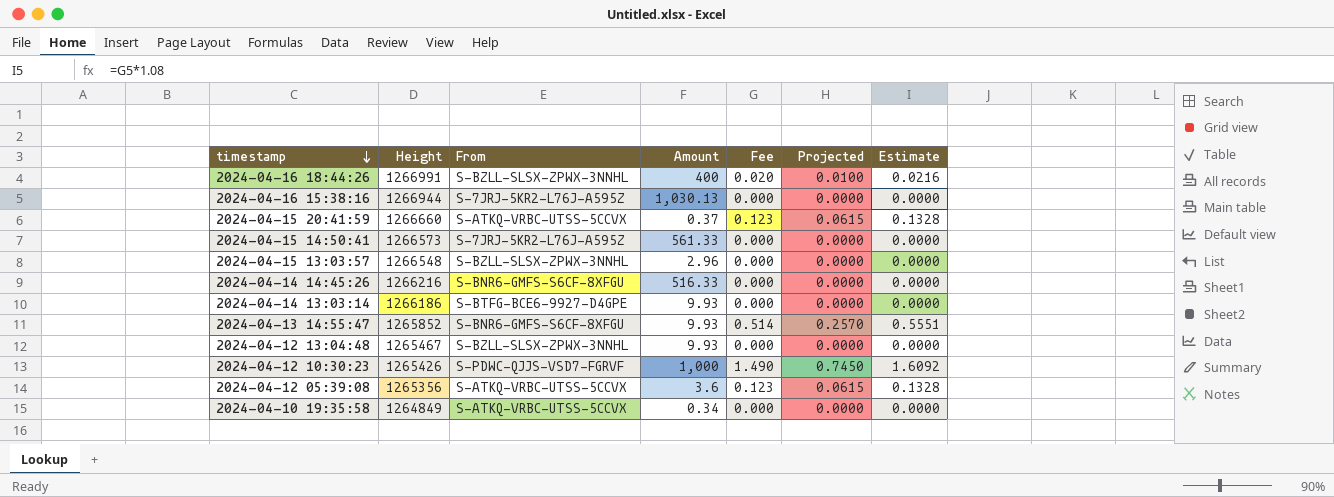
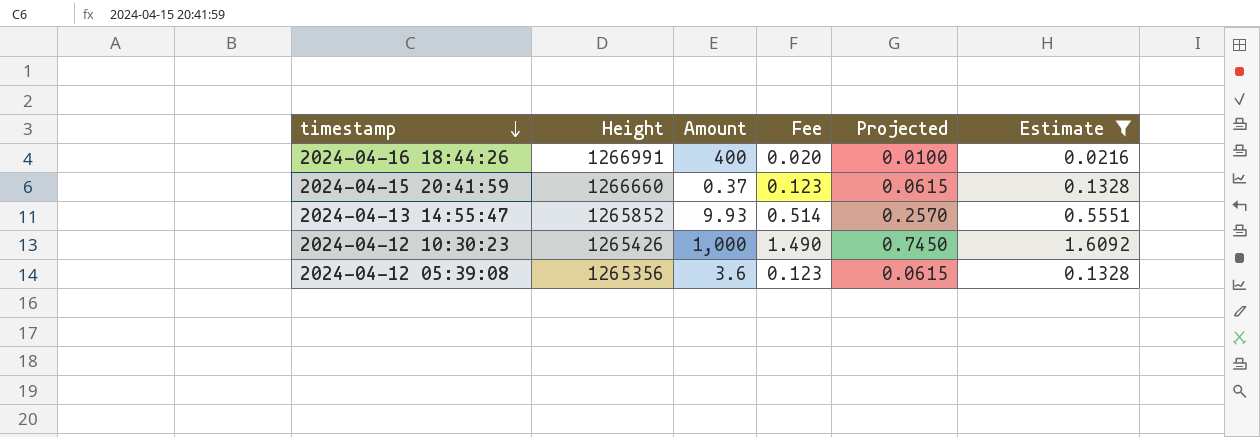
filter: none -> Estimate != 0.0000
column From | position: 3 -> none

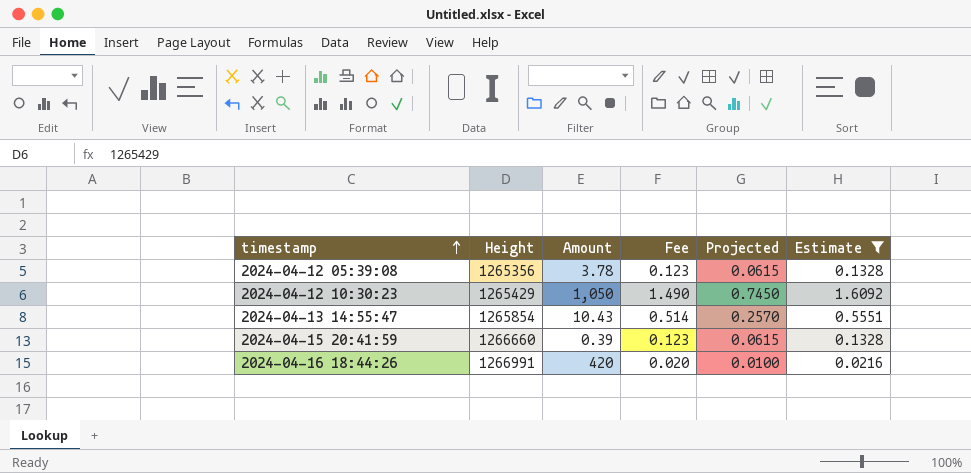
row order: timestamp descending -> timestamp ascending
2024-04-12 05:39:08 | Amount: 3.6 -> 3.78
2024-04-12 10:30:23 | Height: 1265426 -> 1265429
2024-04-12 10:30:23 | Amount: 1,000 -> 1,050
2024-04-13 14:55:47 | Height: 1265852 -> 1265854
2024-04-13 14:55:47 | Amount: 9.93 -> 10.43
2024-04-15 20:41:59 | Amount: 0.37 -> 0.39
2024-04-16 18:44:26 | Amount: 400 -> 420

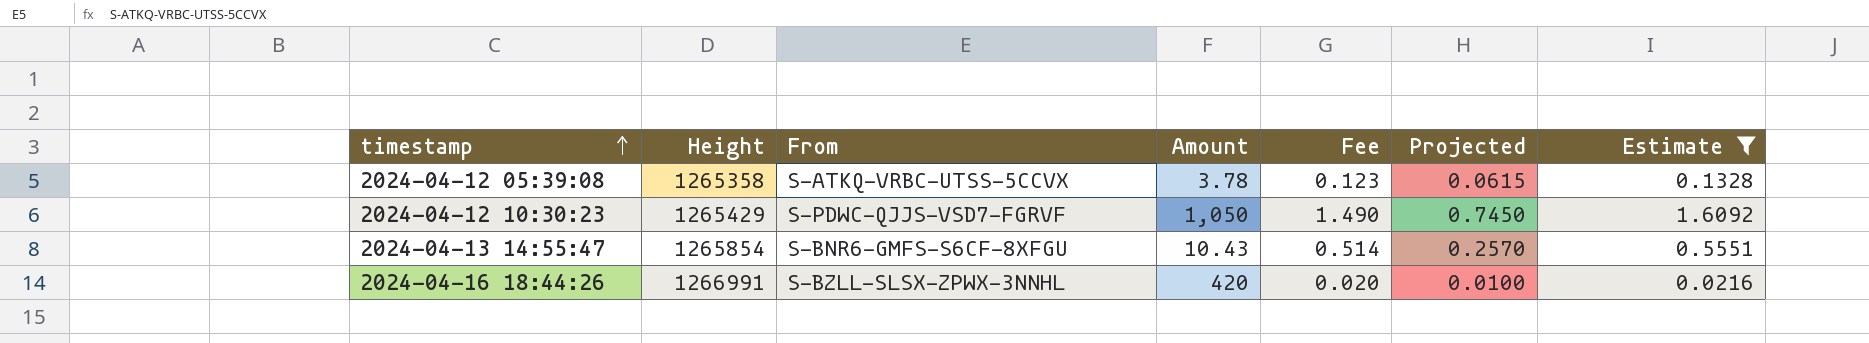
column From | position: none -> 3
row 2024-04-15 20:41:59: 1266660 | 0.39 | 0.123 | 0.0615 | 0.1328 -> none
2024-04-12 05:39:08 | Height: 1265356 -> 1265358

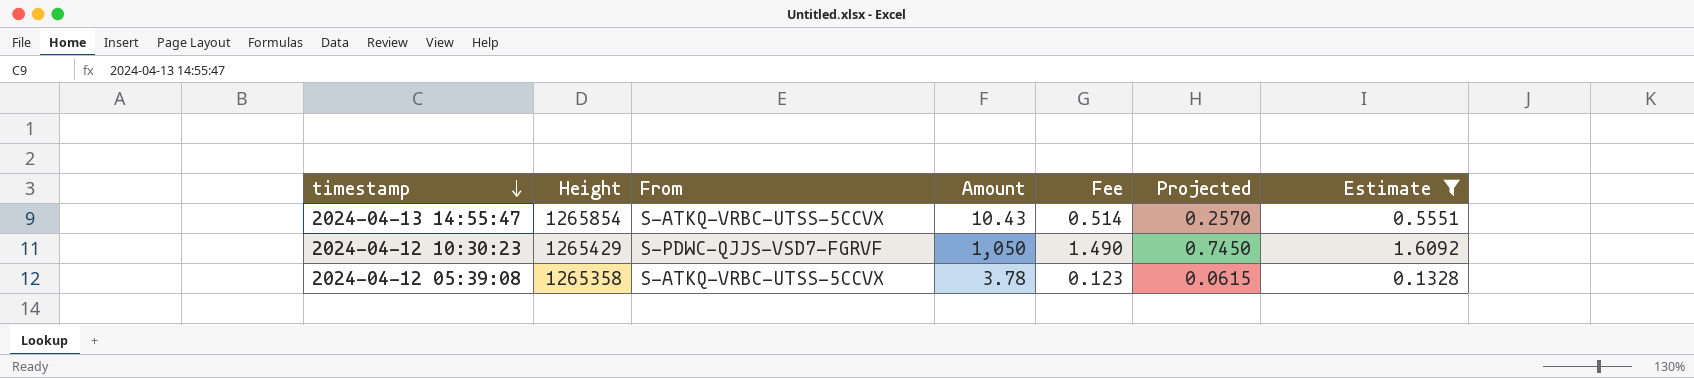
row order: timestamp ascending -> timestamp descending
row 2024-04-16 18:44:26: 1266991 | S-BZLL-SLSX-ZPWX-3NNHL | 420 | 0.020 | 0.0100 | 0.0216 -> none
2024-04-13 14:55:47 | From: S-BNR6-GMFS-S6CF-8XFGU -> S-ATKQ-VRBC-UTSS-5CCVX

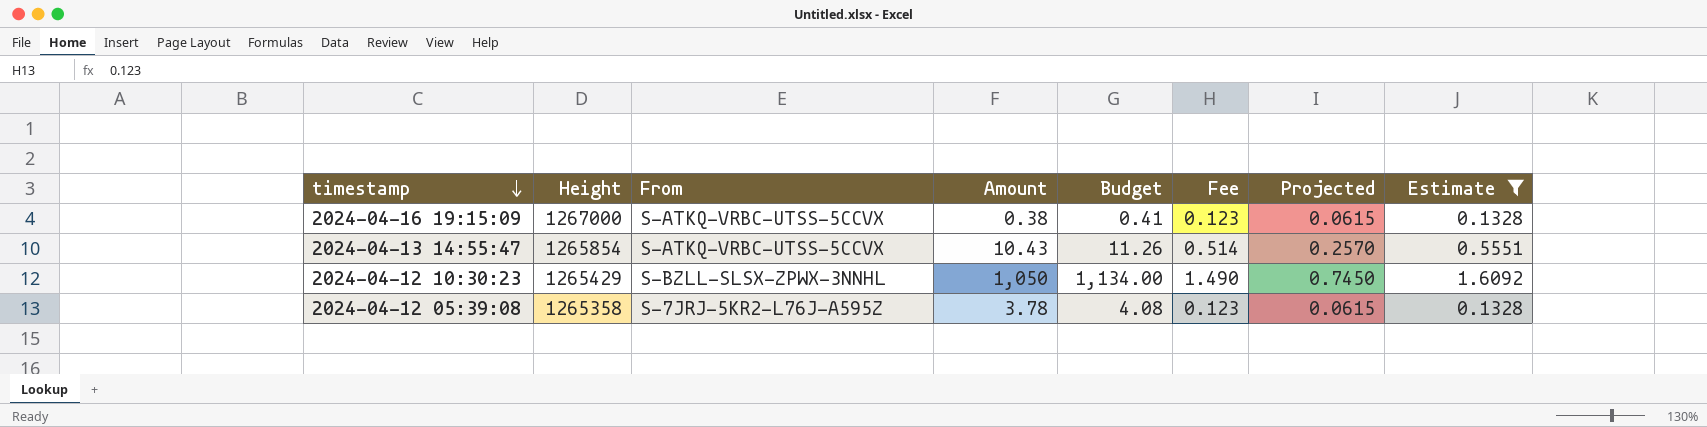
column Budget | formula: none -> [Amount] * 1.08
row 2024-04-16 19:15:09: none -> 1267000 | S-ATKQ-VRBC-UTSS-5CCVX | 0.38 | 0.41 | 0.123 | 0.0615 | 0.1328
2024-04-12 10:30:23 | From: S-PDWC-QJJS-VSD7-FGRVF -> S-BZLL-SLSX-ZPWX-3NNHL
2024-04-12 05:39:08 | From: S-ATKQ-VRBC-UTSS-5CCVX -> S-7JRJ-5KR2-L76J-A595Z

